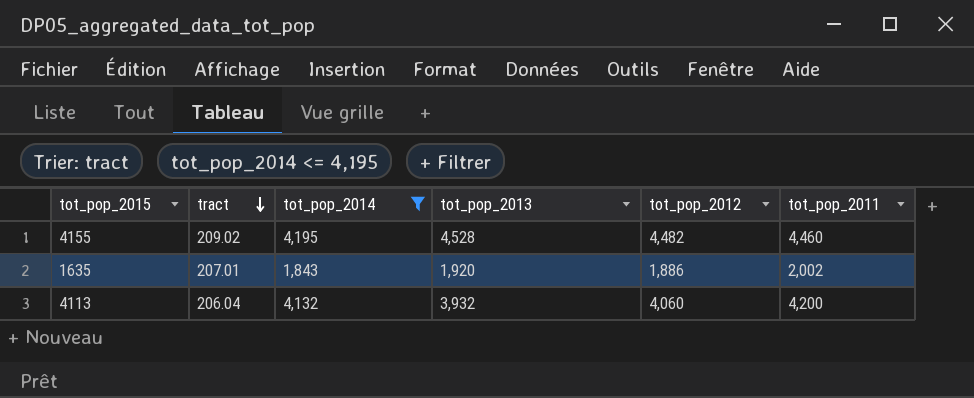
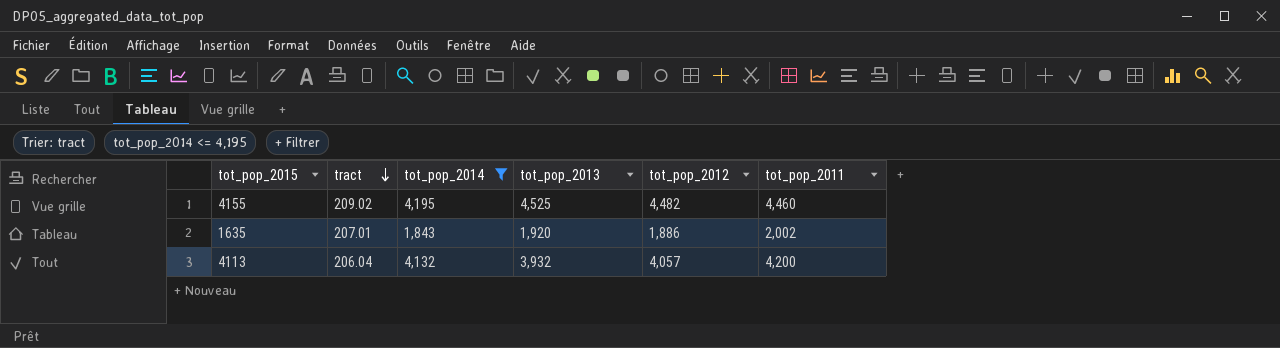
4155 | tot_pop_2013: 4,528 -> 4,525
4113 | tot_pop_2012: 4,060 -> 4,057

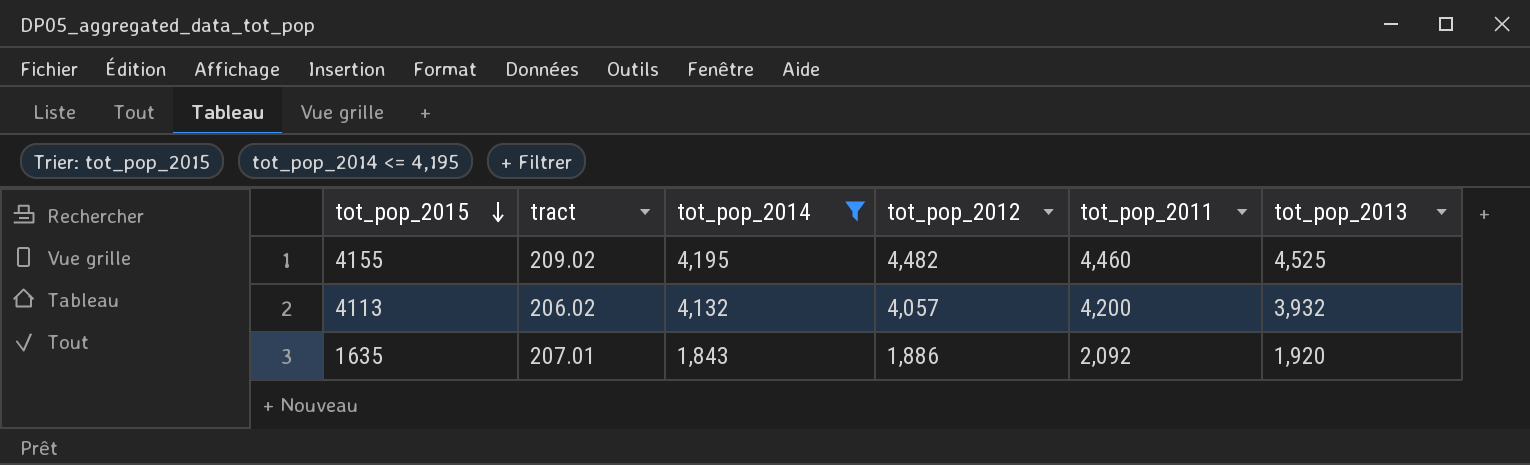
row order: tract descending -> tot_pop_2015 descending
column tot_pop_2013 | position: 4 -> 6
4113 | tract: 206.04 -> 206.02
1635 | tot_pop_2011: 2,002 -> 2,092

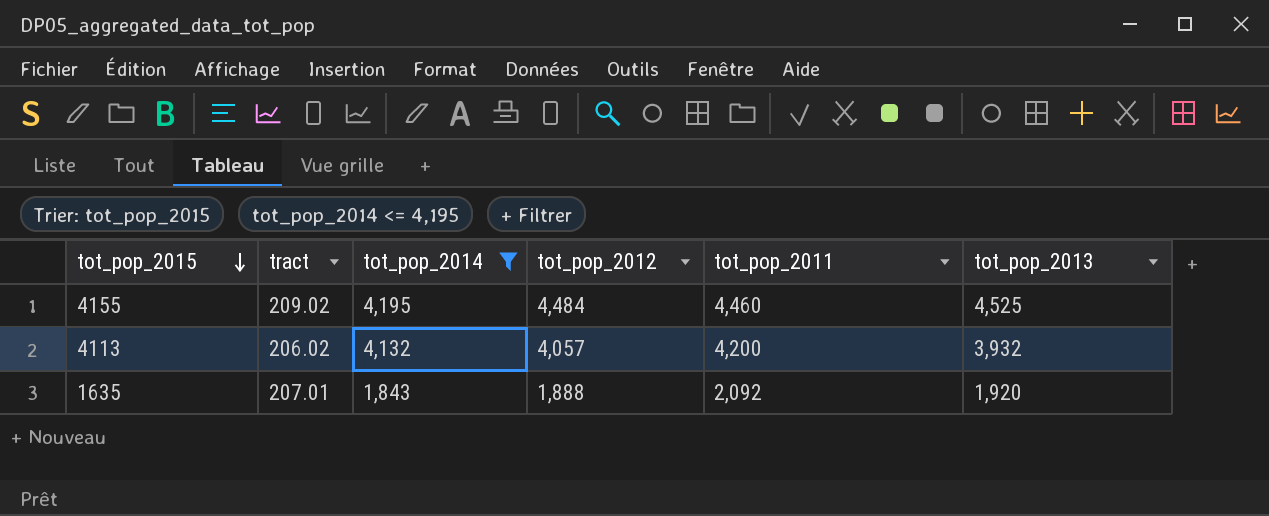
4155 | tot_pop_2012: 4,482 -> 4,484
1635 | tot_pop_2012: 1,886 -> 1,888

